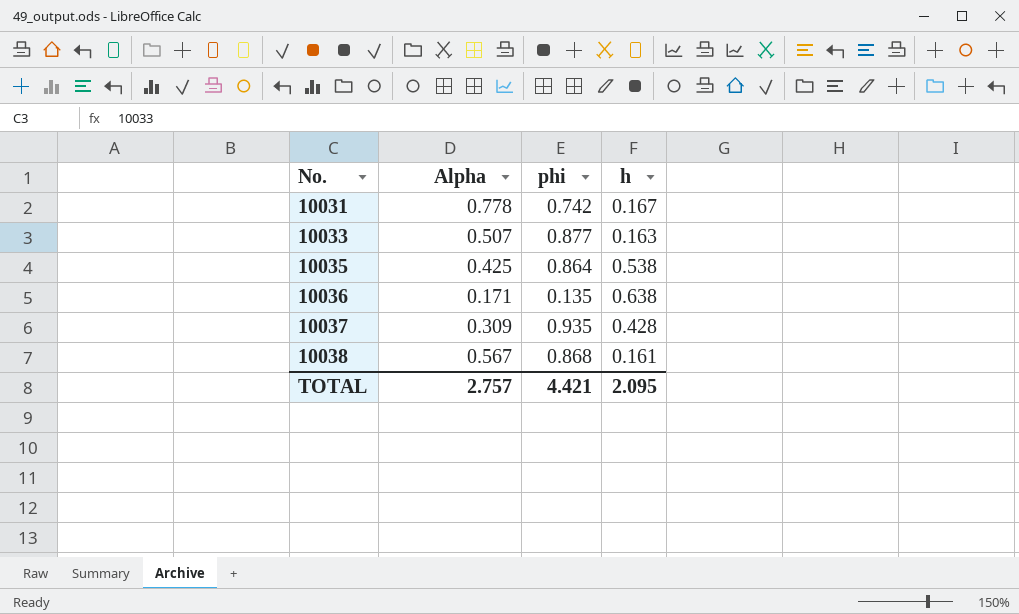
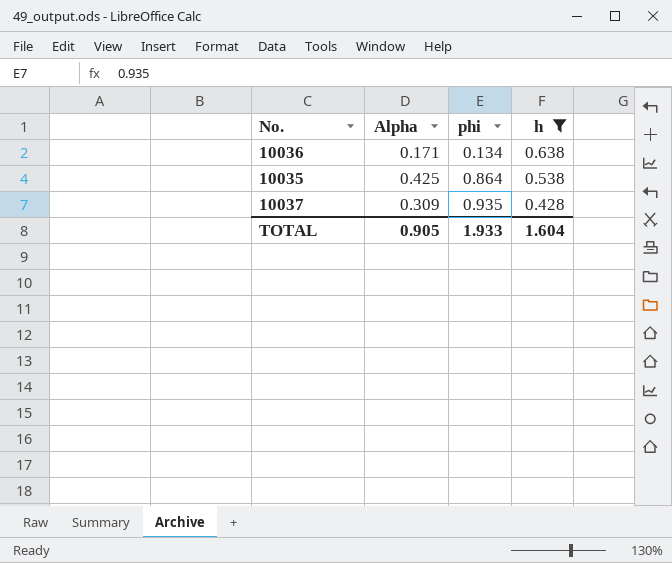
filter: none -> h >= 0.428
row order: No. ascending -> phi ascending
10036 | phi: 0.135 -> 0.134
TOTAL | Alpha: 2.757 -> 0.905
TOTAL | phi: 4.421 -> 1.933
TOTAL | h: 2.095 -> 1.604

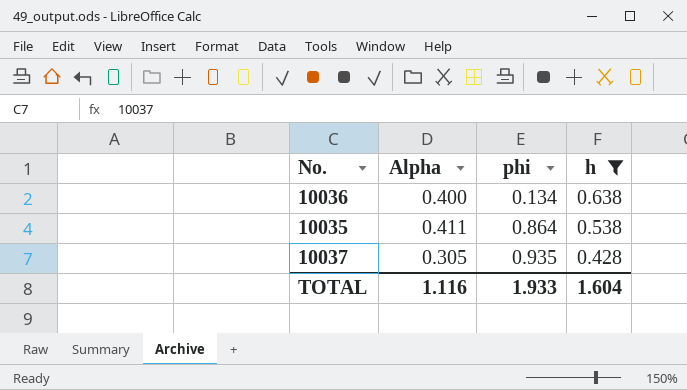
10036 | Alpha: 0.171 -> 0.400
10035 | Alpha: 0.425 -> 0.411
10037 | Alpha: 0.309 -> 0.305
TOTAL | Alpha: 0.905 -> 1.116

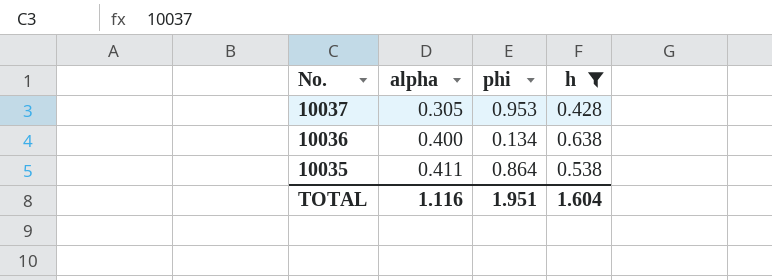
row order: phi ascending -> No. descending
column name: Alpha -> alpha
10037 | phi: 0.935 -> 0.953
TOTAL | phi: 1.933 -> 1.951

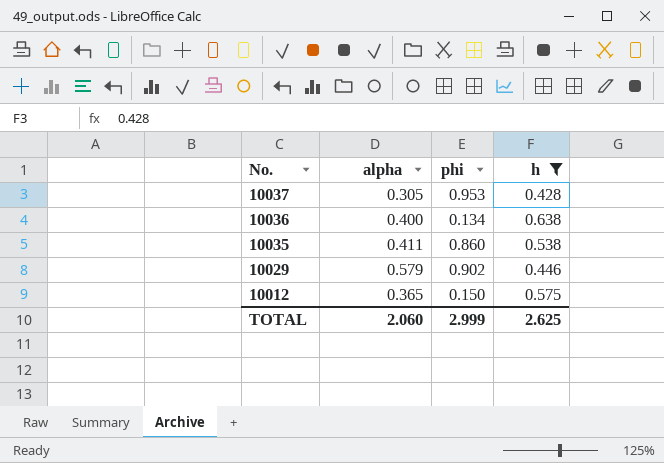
10035 | phi: 0.864 -> 0.860
row 10029: none -> 0.579 | 0.902 | 0.446
row 10012: none -> 0.365 | 0.150 | 0.575
TOTAL | alpha: 1.116 -> 2.060
TOTAL | phi: 1.951 -> 2.999
TOTAL | h: 1.604 -> 2.625

